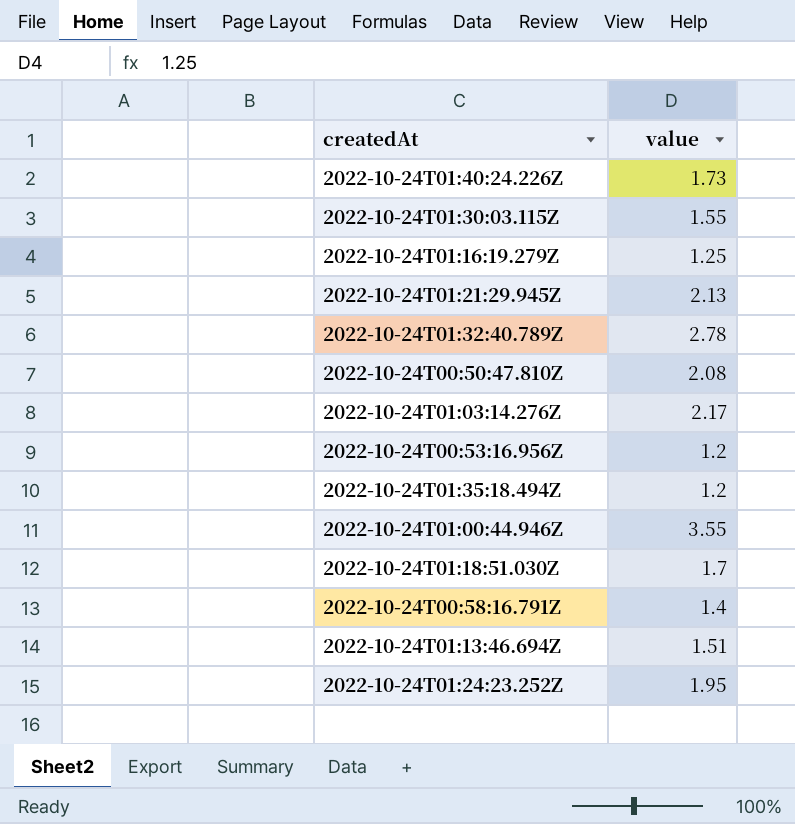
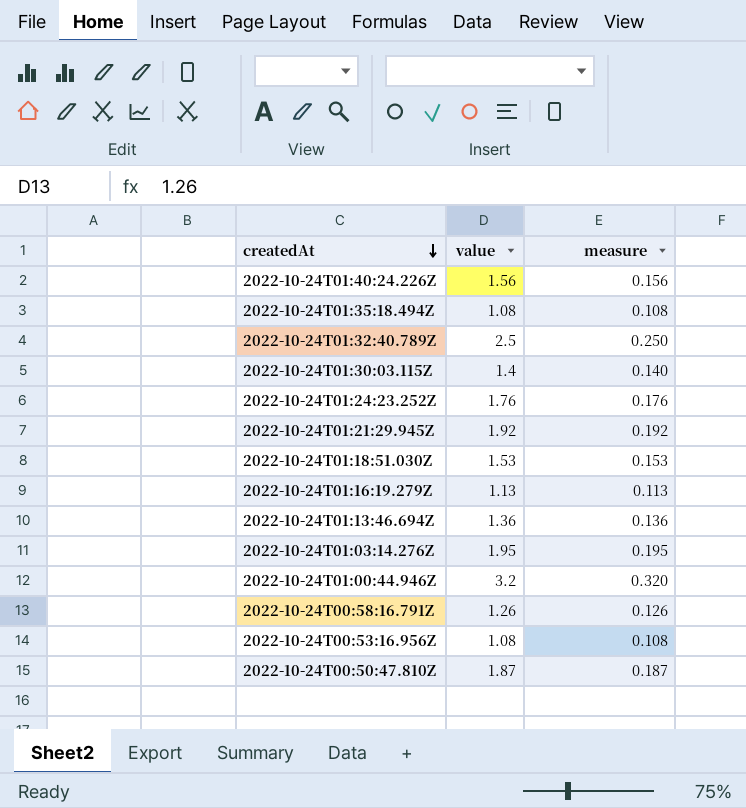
row order: none -> createdAt descending
column measure | formula: none -> [value] * 0.1
2022-10-24T01:40:24.226Z | value: 1.73 -> 1.56
2022-10-24T01:35:18.494Z | value: 1.2 -> 1.08
2022-10-24T01:32:40.789Z | value: 2.78 -> 2.5
2022-10-24T01:30:03.115Z | value: 1.55 -> 1.4
2022-10-24T01:24:23.252Z | value: 1.95 -> 1.76
2022-10-24T01:21:29.945Z | value: 2.13 -> 1.92
2022-10-24T01:18:51.030Z | value: 1.7 -> 1.53
2022-10-24T01:16:19.279Z | value: 1.25 -> 1.13
2022-10-24T01:13:46.694Z | value: 1.51 -> 1.36
2022-10-24T01:03:14.276Z | value: 2.17 -> 1.95
2022-10-24T01:00:44.946Z | value: 3.55 -> 3.2
2022-10-24T00:58:16.791Z | value: 1.4 -> 1.26
2022-10-24T00:53:16.956Z | value: 1.2 -> 1.08
2022-10-24T00:50:47.810Z | value: 2.08 -> 1.87

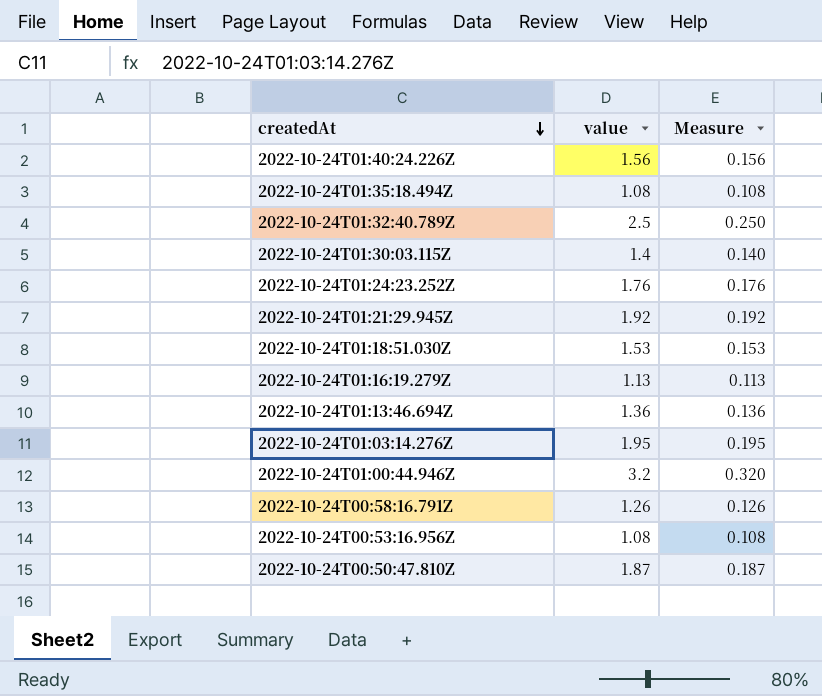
column name: measure -> Measure

